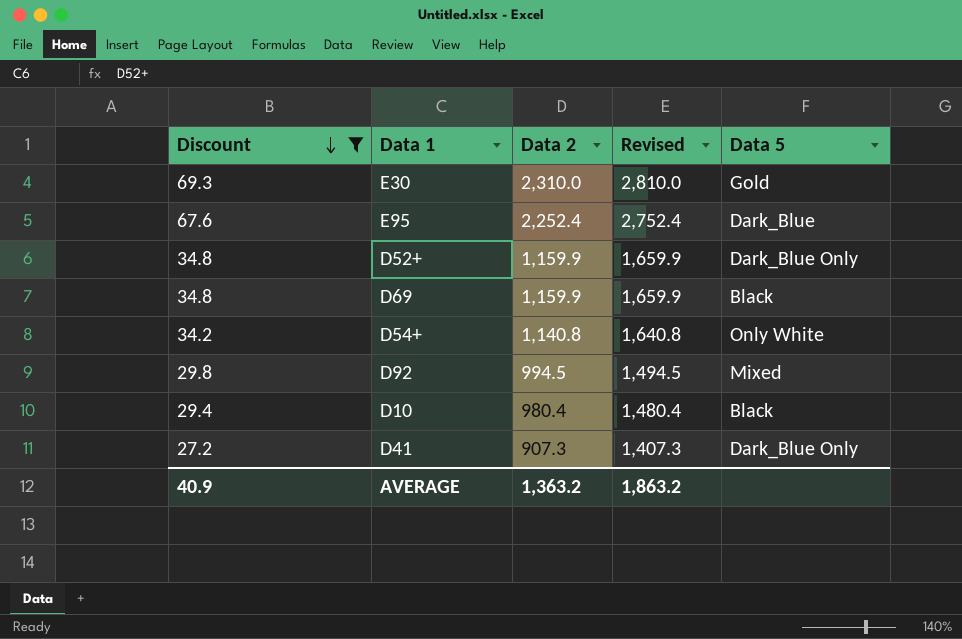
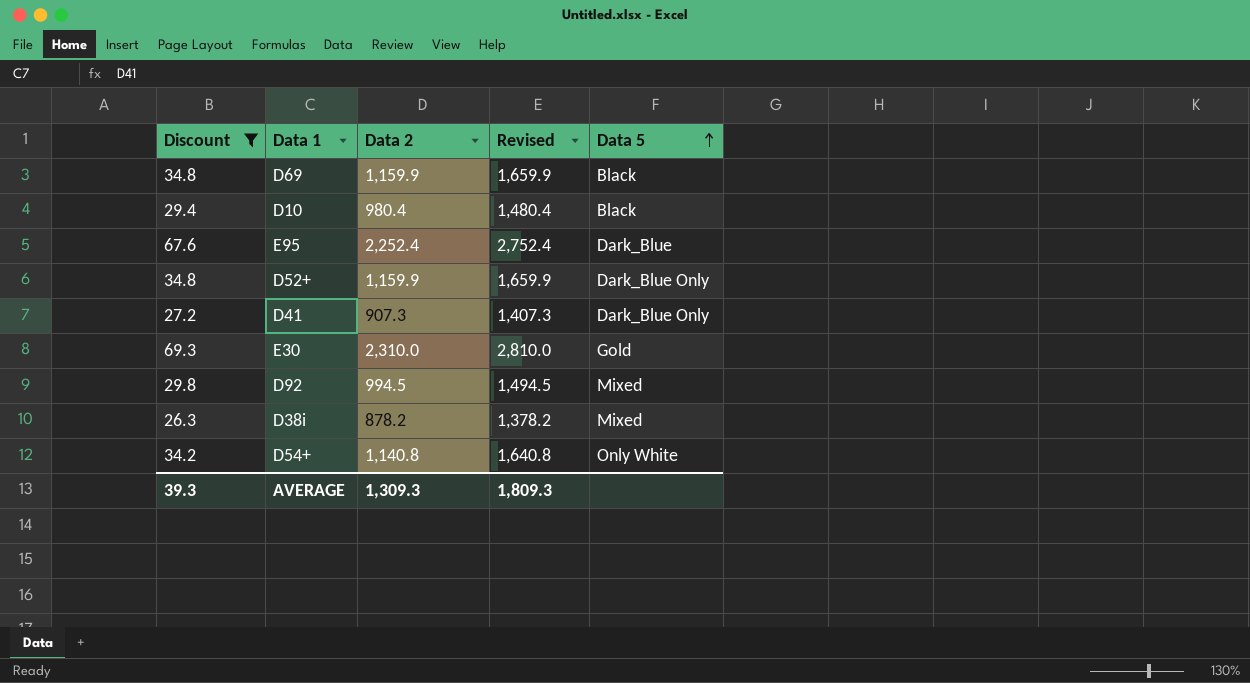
row order: Discount descending -> Data 5 ascending
row D38i: none -> 26.3 | 878.2 | 1,378.2 | Mixed
AVERAGE | Discount: 40.9 -> 39.3
AVERAGE | Data 2: 1,363.2 -> 1,309.3
AVERAGE | Revised: 1,863.2 -> 1,809.3

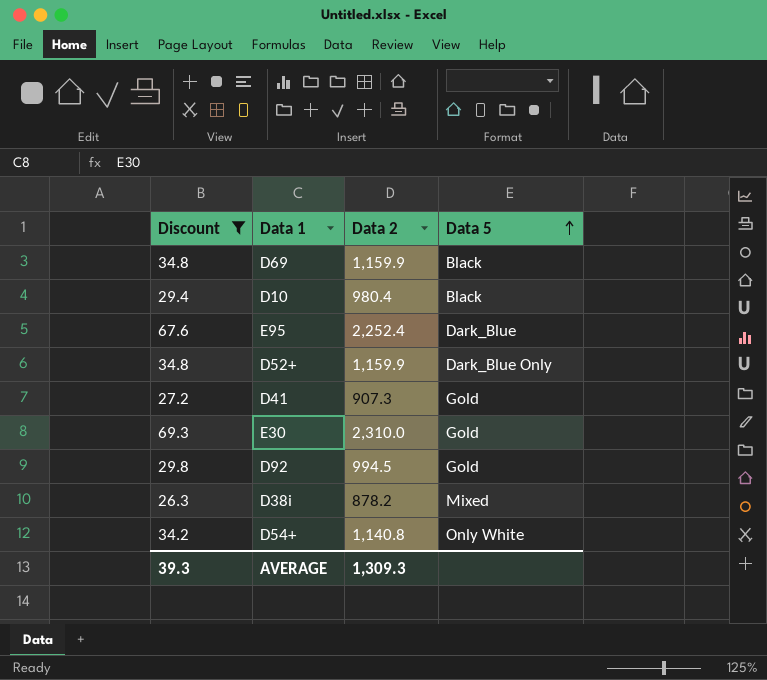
column Revised | formula: [Data 2] + 500 -> none
D41 | Data 5: Dark_Blue Only -> Gold
D92 | Data 5: Mixed -> Gold

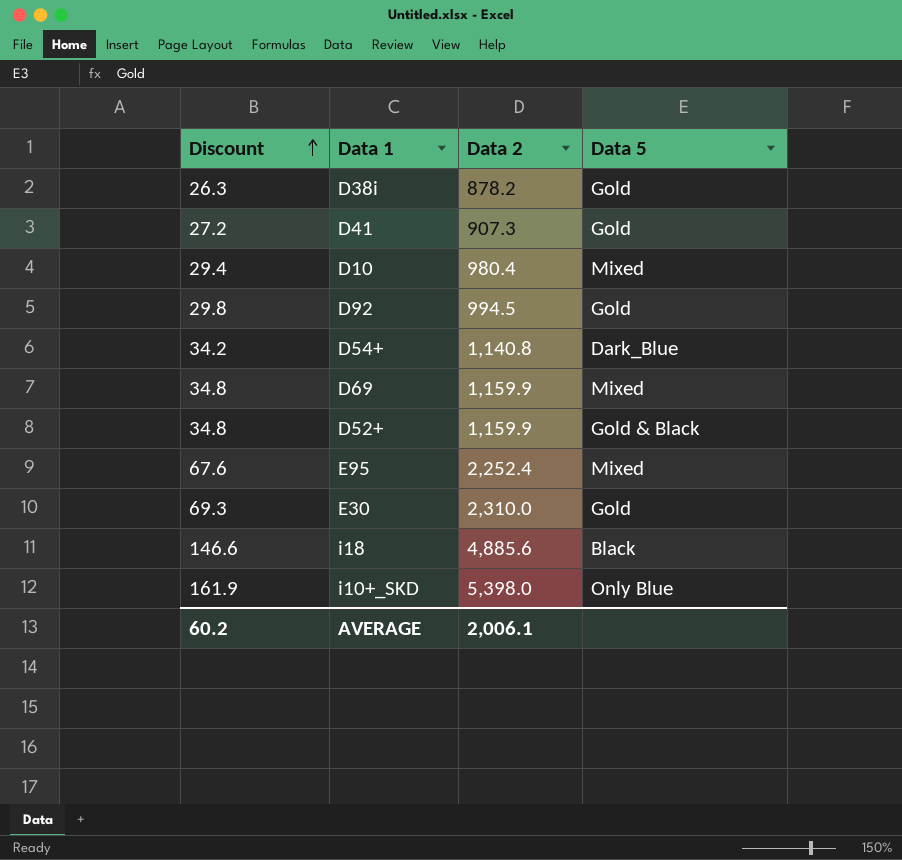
filter: Discount <= 69.3 -> none
row order: Data 5 ascending -> Discount ascending
D38i | Data 5: Mixed -> Gold
D10 | Data 5: Black -> Mixed
D54+ | Data 5: Only White -> Dark_Blue
D69 | Data 5: Black -> Mixed
D52+ | Data 5: Dark_Blue Only -> Gold & Black
E95 | Data 5: Dark_Blue -> Mixed
AVERAGE | Discount: 39.3 -> 60.2
AVERAGE | Data 2: 1,309.3 -> 2,006.1

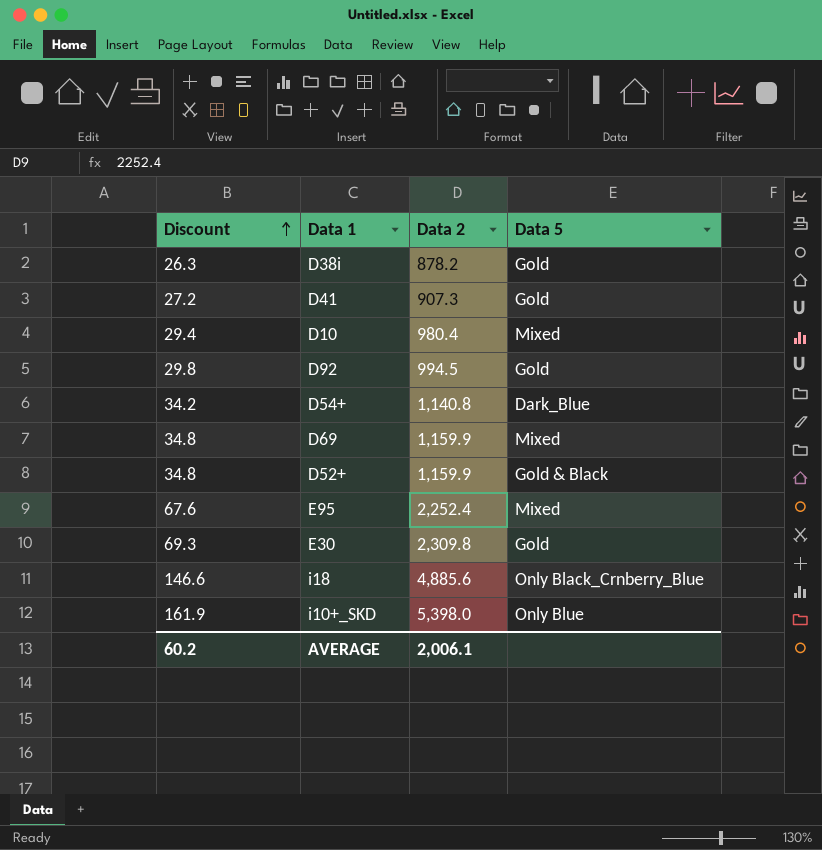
E30 | Data 2: 2,310.0 -> 2,309.8
i18 | Data 5: Black -> Only Black_Crnberry_Blue

